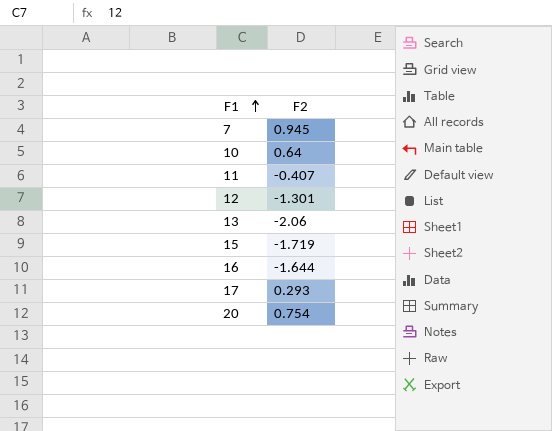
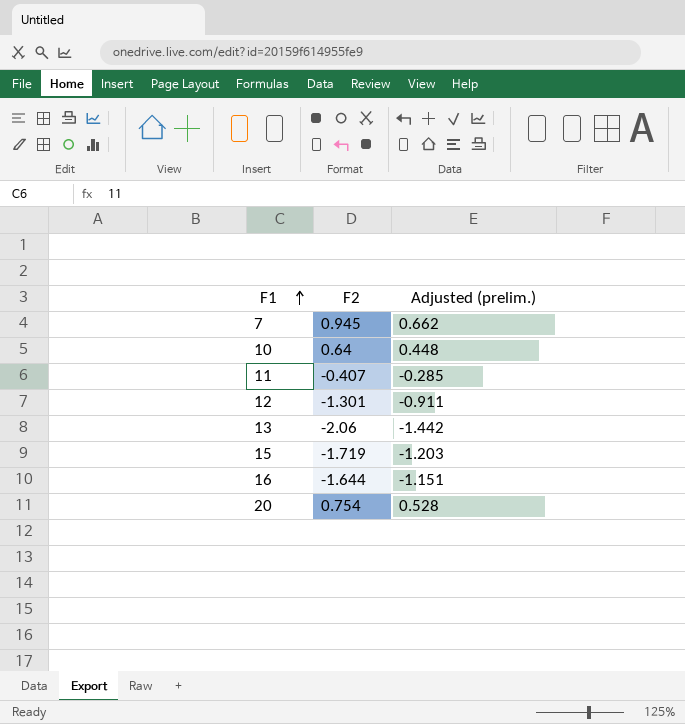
column Adjusted (prelim.) | formula: none -> [F2] * 0.7
row 17: 0.293 -> none

